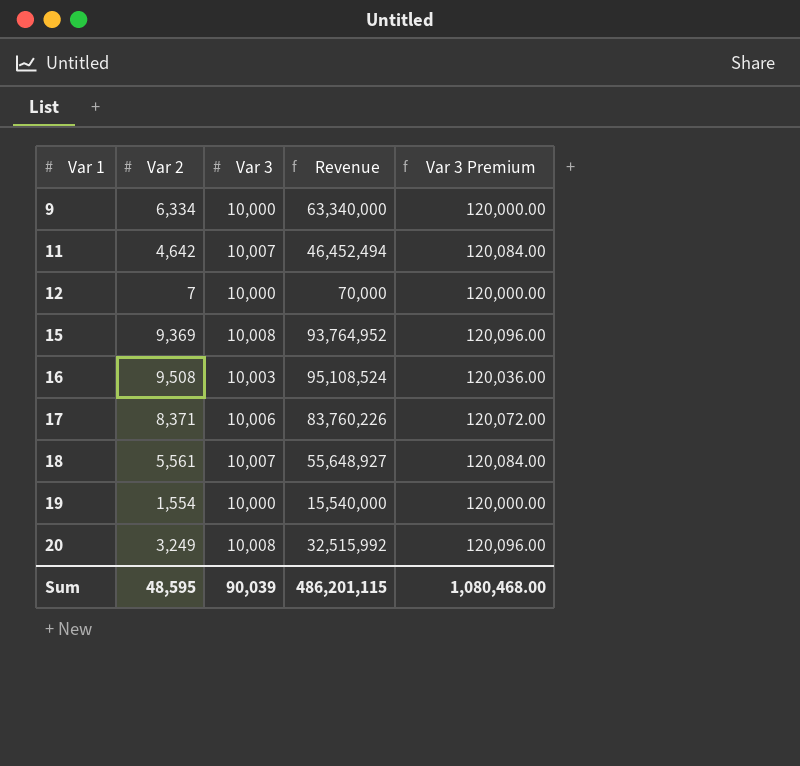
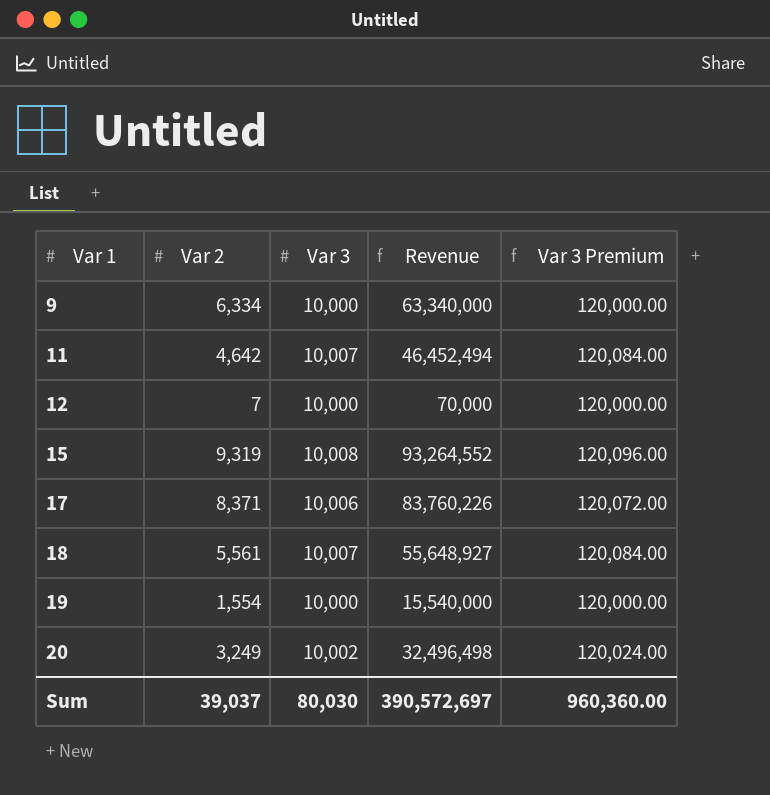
row 16: 9,508 | 10,003 | 95,108,524 | 120,036.00 -> none
15 | Var 2: 9,369 -> 9,319
15 | Revenue: 93,764,952 -> 93,264,552
20 | Var 3: 10,008 -> 10,002
20 | Revenue: 32,515,992 -> 32,496,498
20 | Var 3 Premium: 120,096.00 -> 120,024.00
Sum | Var 2: 48,595 -> 39,037
Sum | Var 3: 90,039 -> 80,030
Sum | Revenue: 486,201,115 -> 390,572,697
Sum | Var 3 Premium: 1,080,468.00 -> 960,360.00

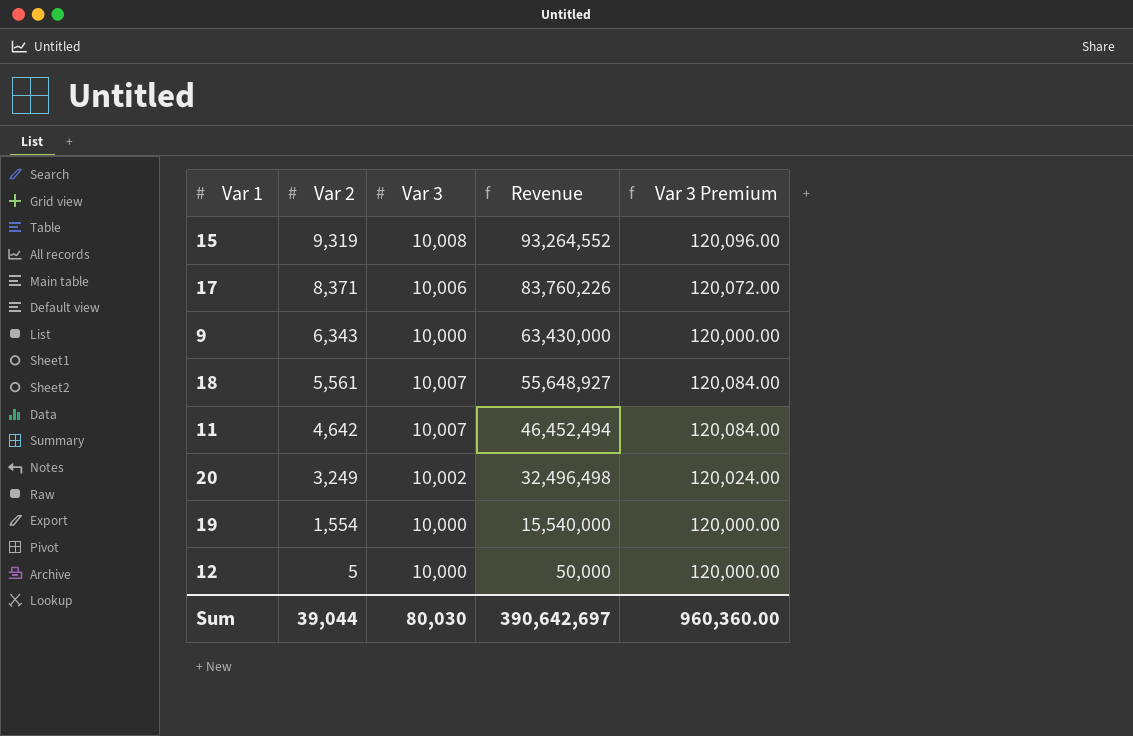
row order: Var 1 ascending -> Var 2 descending
9 | Var 2: 6,334 -> 6,343
9 | Revenue: 63,340,000 -> 63,430,000
12 | Var 2: 7 -> 5
12 | Revenue: 70,000 -> 50,000
Sum | Var 2: 39,037 -> 39,044
Sum | Revenue: 390,572,697 -> 390,642,697

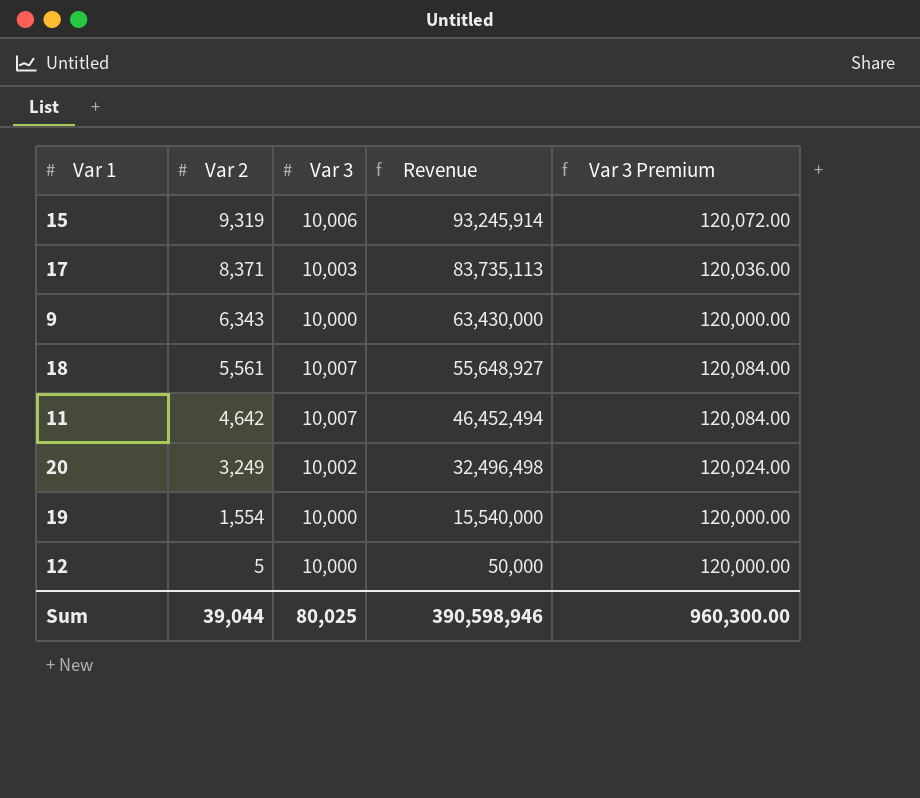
15 | Var 3: 10,008 -> 10,006
15 | Revenue: 93,264,552 -> 93,245,914
15 | Var 3 Premium: 120,096.00 -> 120,072.00
17 | Var 3: 10,006 -> 10,003
17 | Revenue: 83,760,226 -> 83,735,113
17 | Var 3 Premium: 120,072.00 -> 120,036.00
Sum | Var 3: 80,030 -> 80,025
Sum | Revenue: 390,642,697 -> 390,598,946
Sum | Var 3 Premium: 960,360.00 -> 960,300.00

